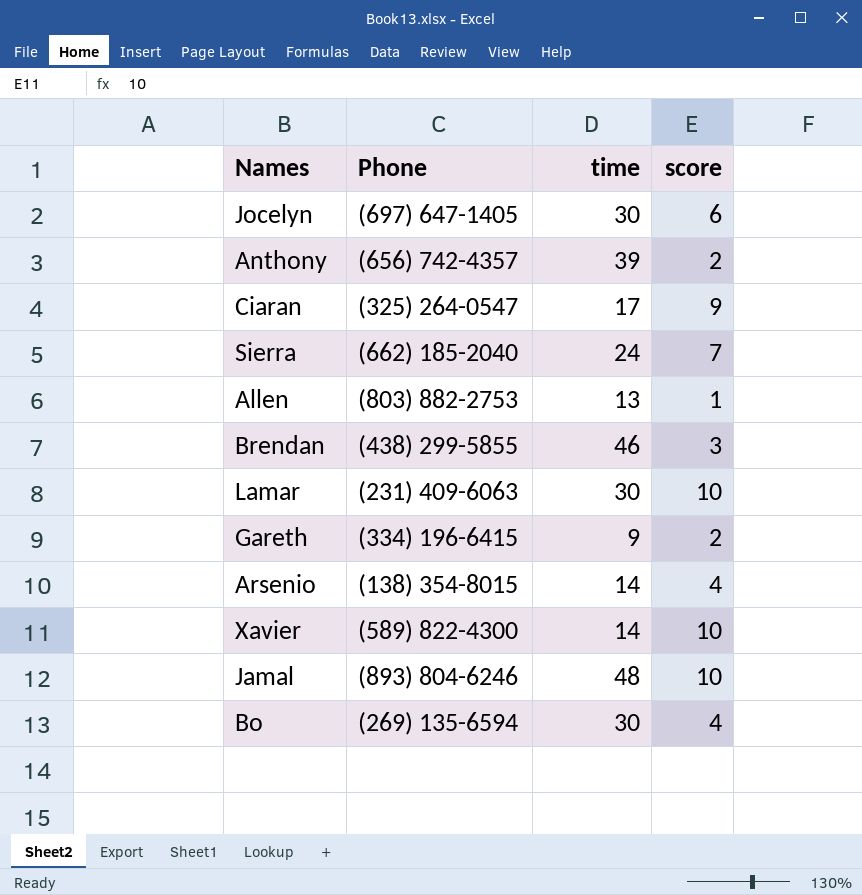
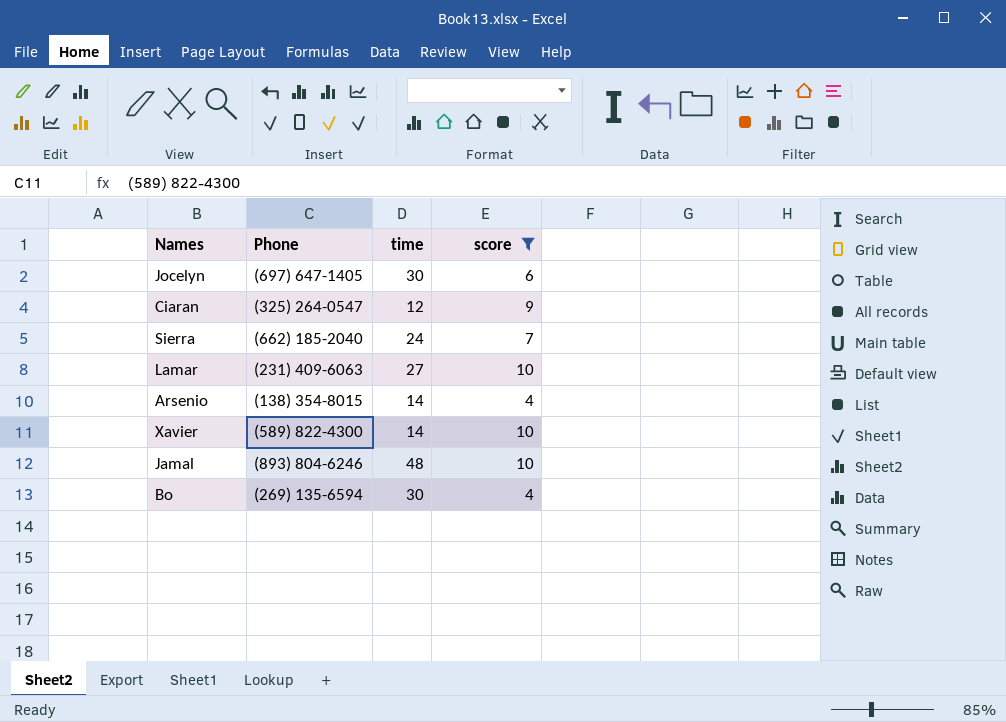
filter: none -> score >= 4
Ciaran | time: 17 -> 12
Lamar | time: 30 -> 27

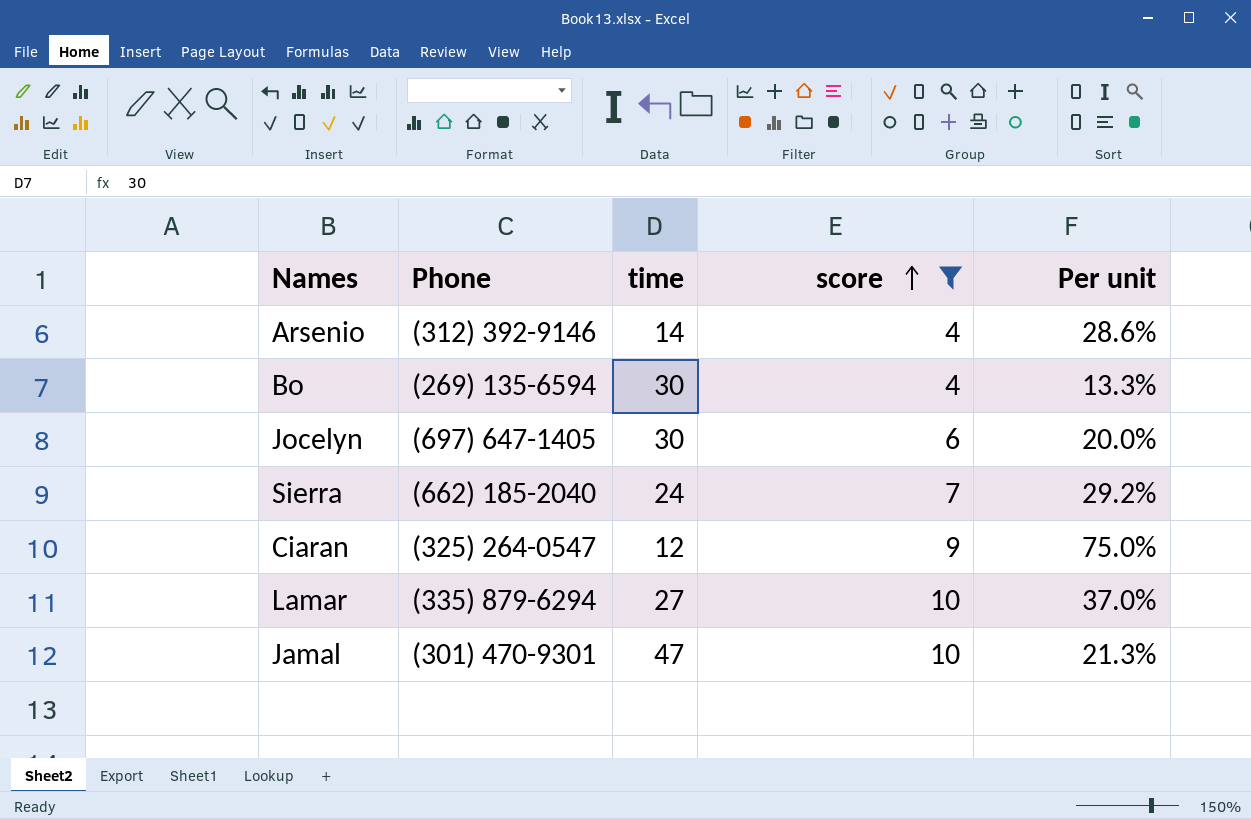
row order: none -> score ascending
column Per unit | formula: none -> [score] / [time]
row Xavier: (589) 822-4300 | 14 | 10 -> none
Arsenio | Phone: (138) 354-8015 -> (312) 392-9146
Lamar | Phone: (231) 409-6063 -> (335) 879-6294
Jamal | Phone: (893) 804-6246 -> (301) 470-9301
Jamal | time: 48 -> 47

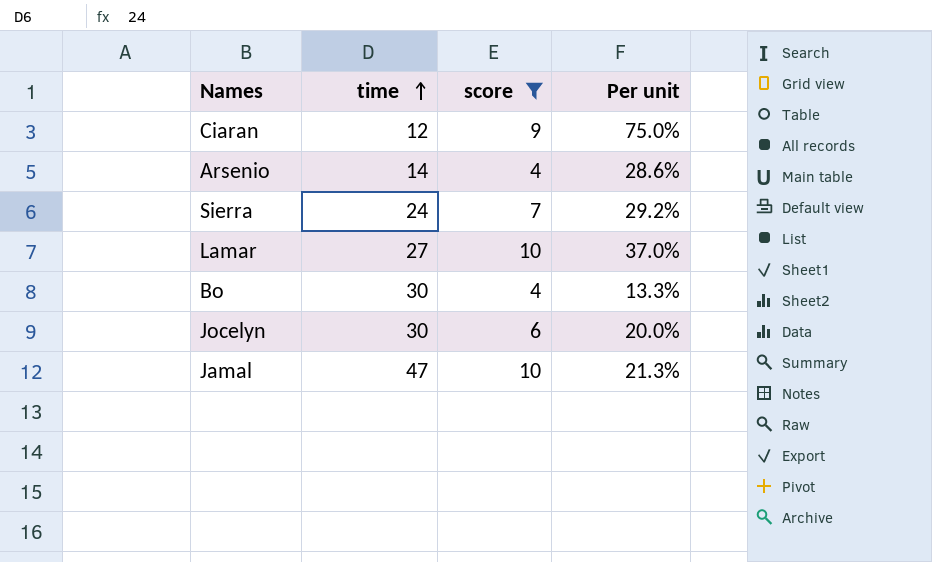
row order: score ascending -> time ascending
column Phone | position: 2 -> none

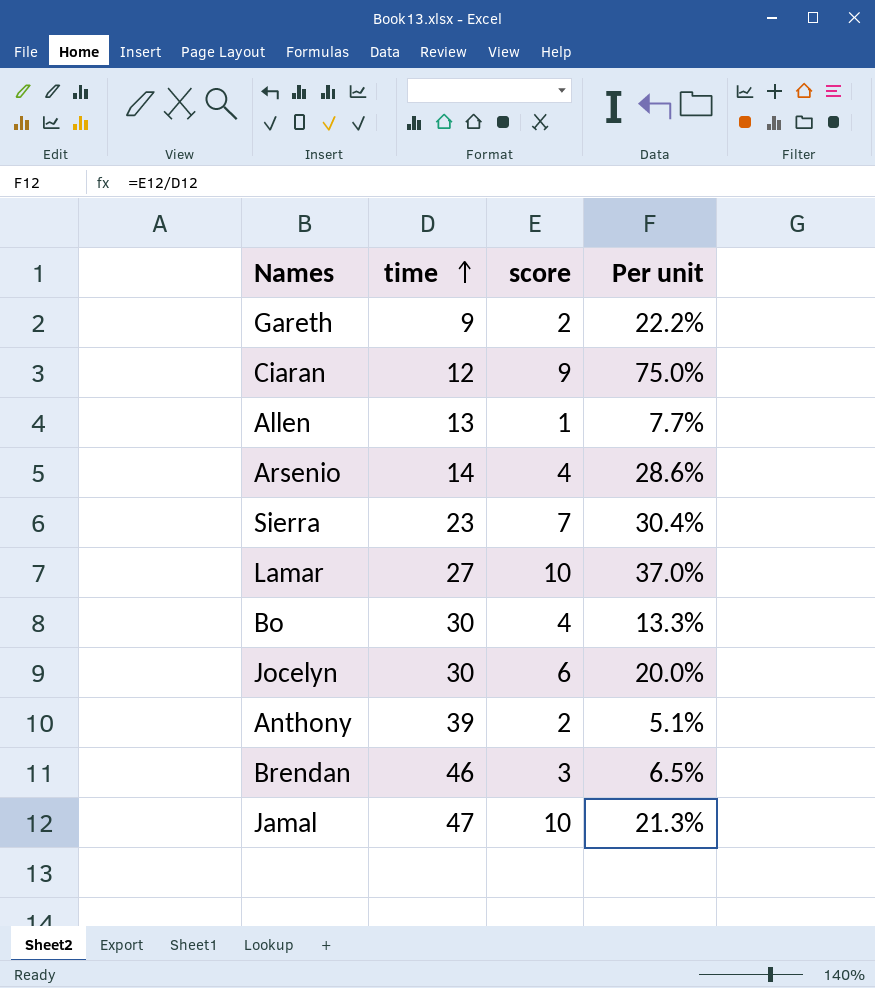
filter: score >= 4 -> none
Sierra | time: 24 -> 23
Sierra | Per unit: 29.2% -> 30.4%

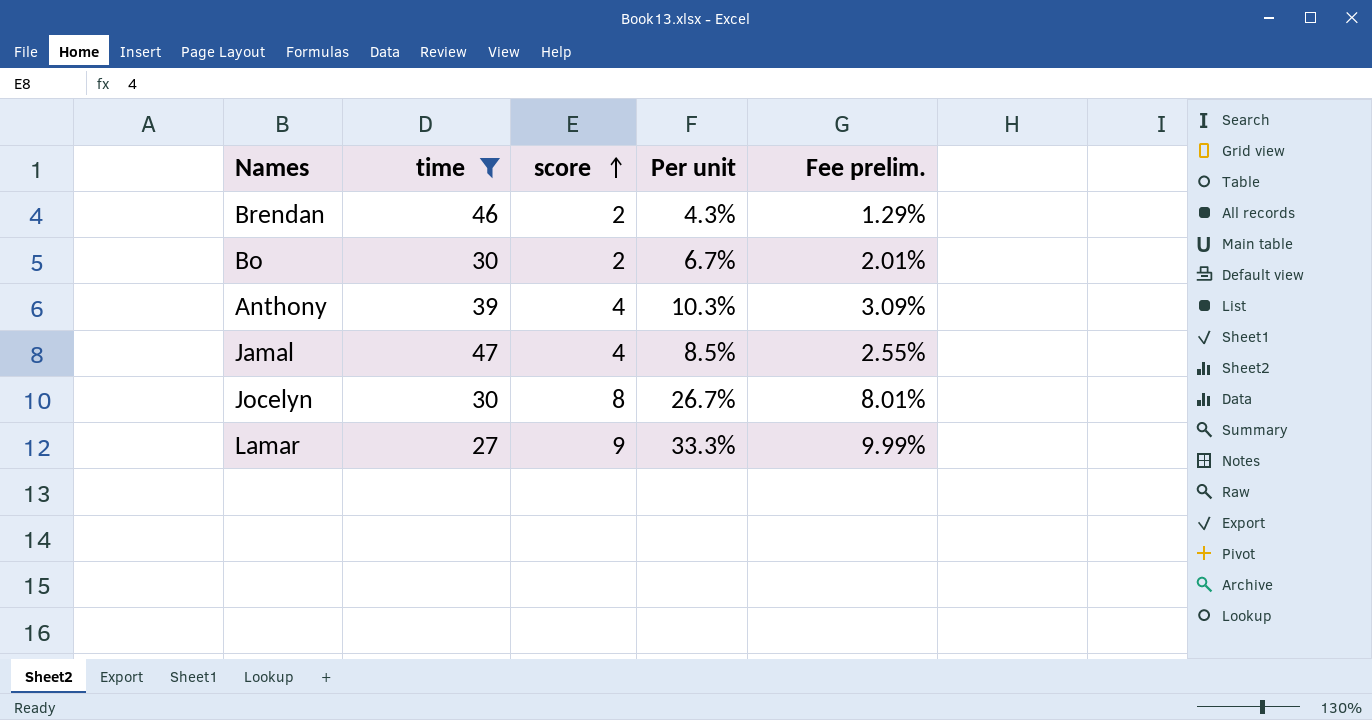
filter: none -> time >= 27
row order: time ascending -> score ascending
column Fee prelim. | formula: none -> [Per unit] * 0.3
Brendan | score: 3 -> 2
Brendan | Per unit: 6.5% -> 4.3%
Bo | score: 4 -> 2
Bo | Per unit: 13.3% -> 6.7%
Anthony | score: 2 -> 4
Anthony | Per unit: 5.1% -> 10.3%
Jamal | score: 10 -> 4
Jamal | Per unit: 21.3% -> 8.5%
Jocelyn | score: 6 -> 8
Jocelyn | Per unit: 20.0% -> 26.7%
Lamar | score: 10 -> 9
Lamar | Per unit: 37.0% -> 33.3%

